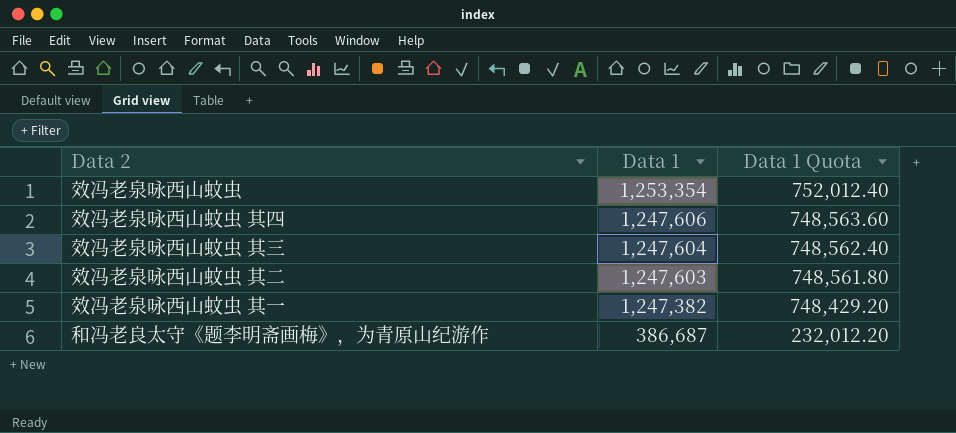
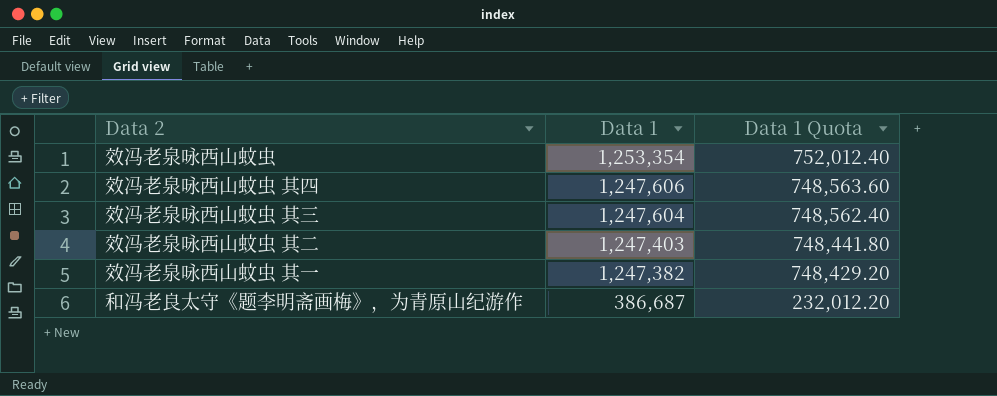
效冯老泉咏西山蚊虫 其二 | Data 1: 1,247,603 -> 1,247,403
效冯老泉咏西山蚊虫 其二 | Data 1 Quota: 748,561.80 -> 748,441.80

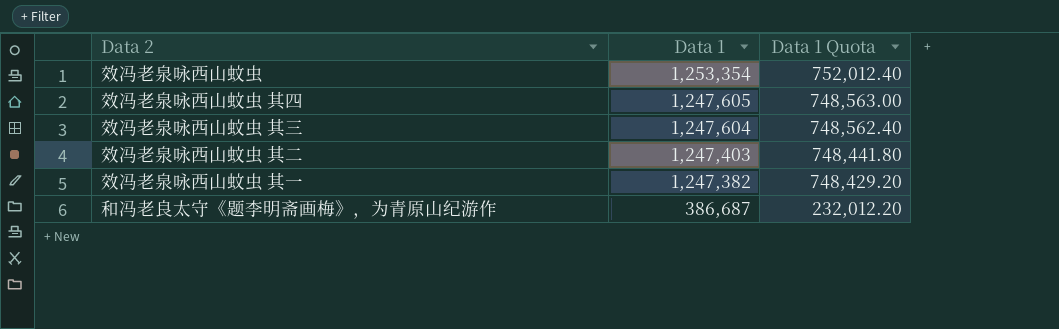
效冯老泉咏西山蚊虫 其四 | Data 1: 1,247,606 -> 1,247,605
效冯老泉咏西山蚊虫 其四 | Data 1 Quota: 748,563.60 -> 748,563.00

